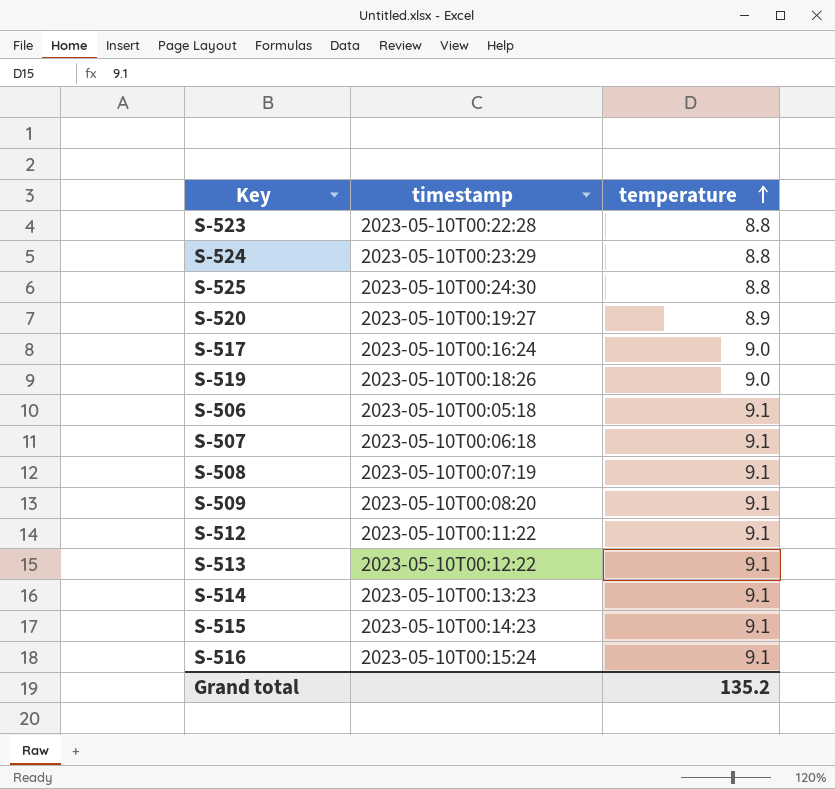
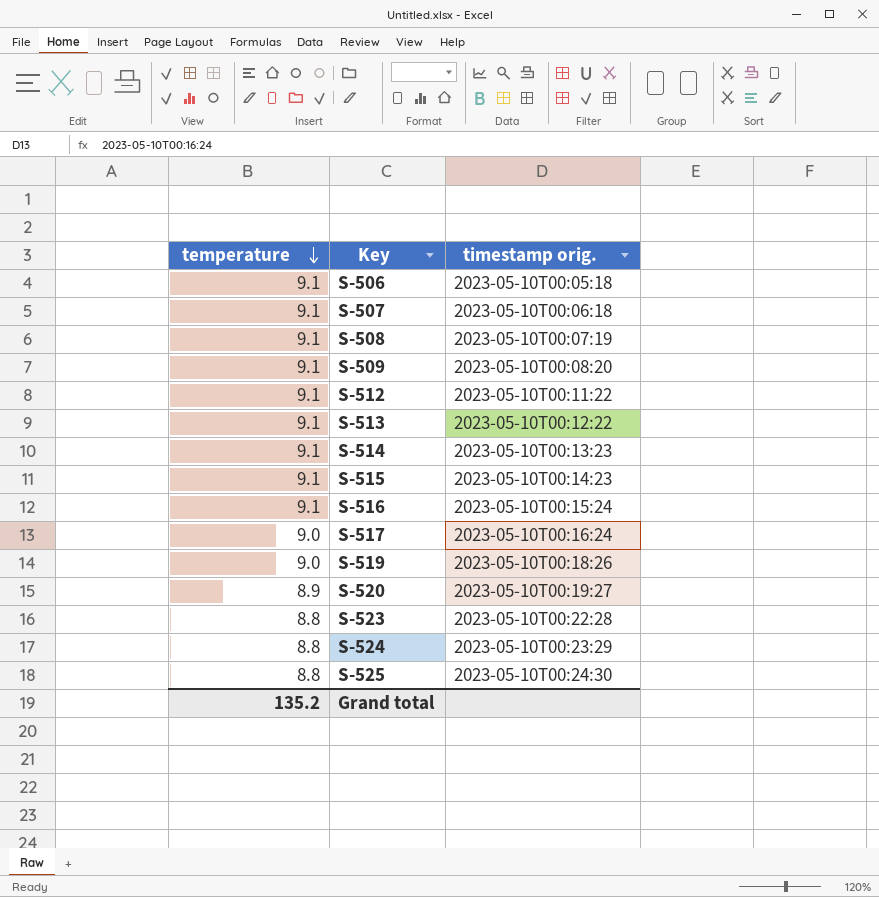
row order: temperature ascending -> temperature descending
column temperature | position: 3 -> 1
column name: timestamp -> timestamp orig.

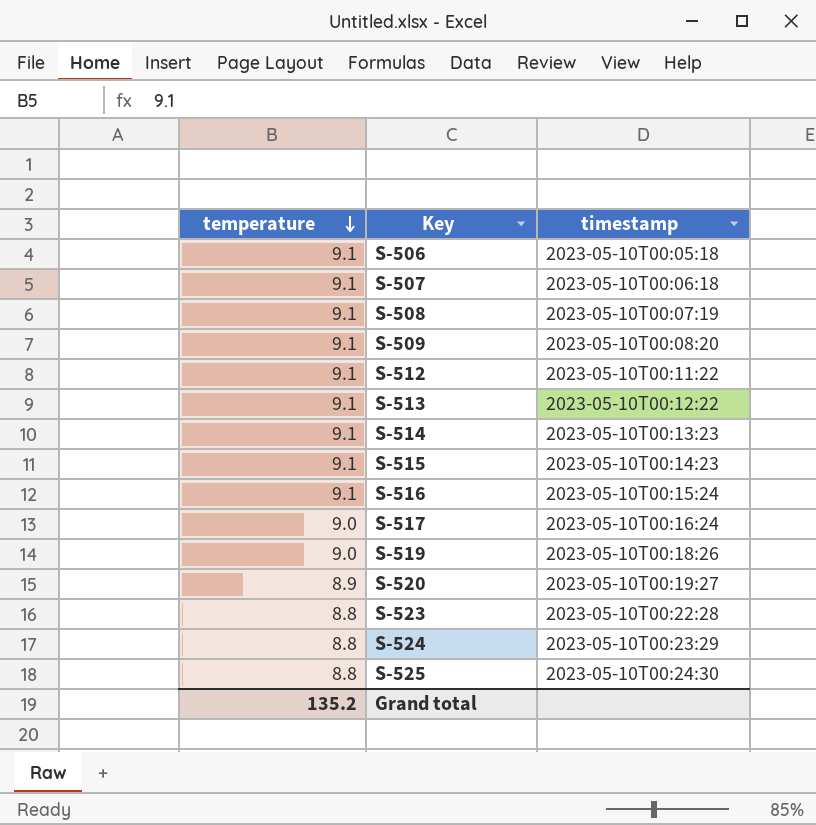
column name: timestamp orig. -> timestamp

